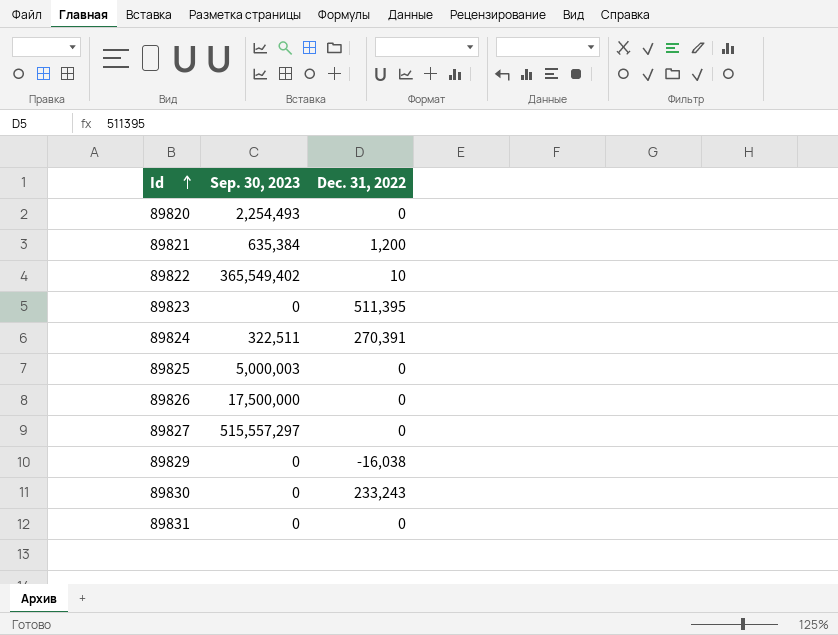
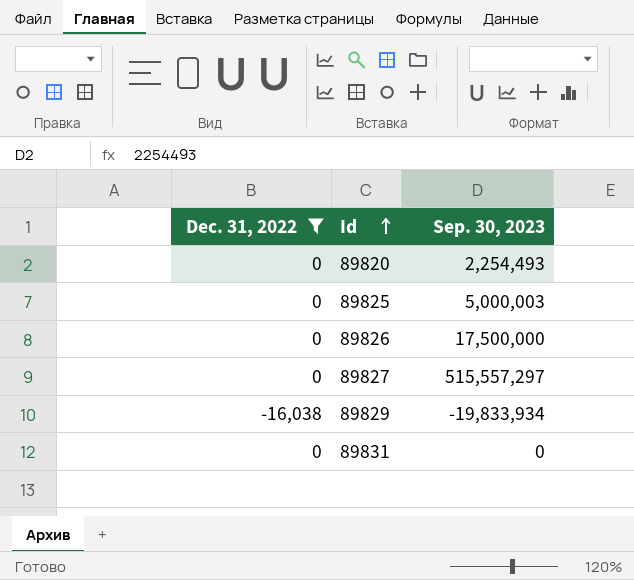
filter: none -> Dec. 31, 2022 <= 0
column Dec. 31, 2022 | position: 3 -> 1
89829 | Sep. 30, 2023: 0 -> -19,833,934

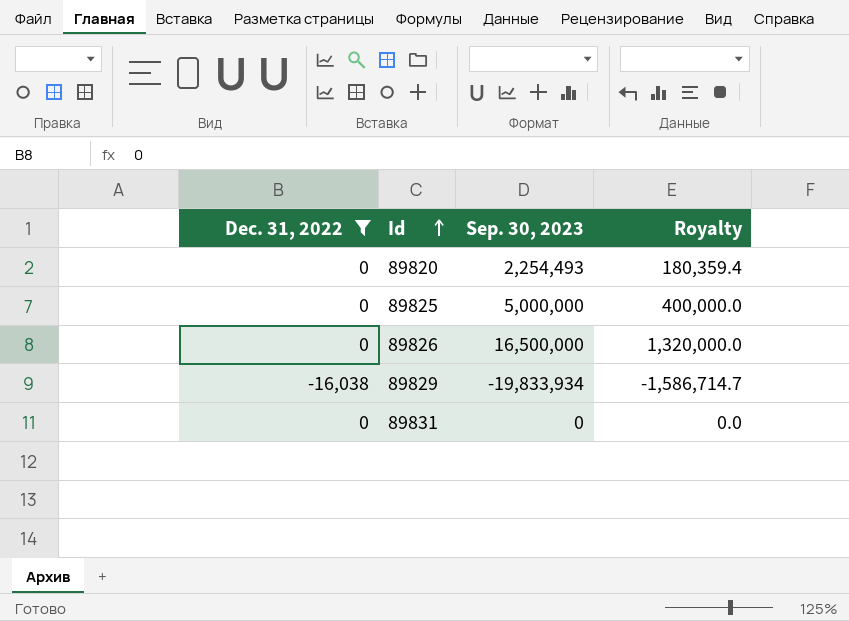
column Royalty | formula: none -> [Sep. 30, 2023] * 0.08
row 89827: 0 | 515,557,297 -> none
89825 | Sep. 30, 2023: 5,000,003 -> 5,000,000
89826 | Sep. 30, 2023: 17,500,000 -> 16,500,000

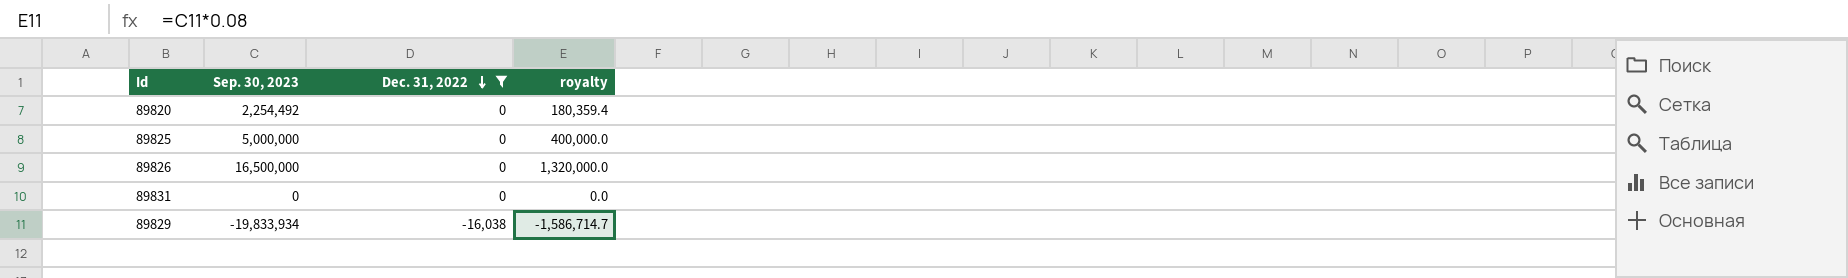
row order: Id ascending -> Dec. 31, 2022 descending
column Dec. 31, 2022 | position: 1 -> 3
column name: Royalty -> royalty
89820 | Sep. 30, 2023: 2,254,493 -> 2,254,492

